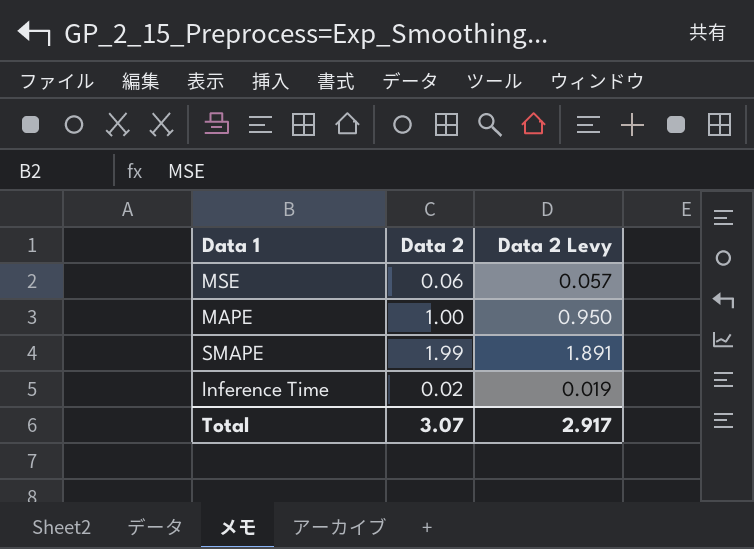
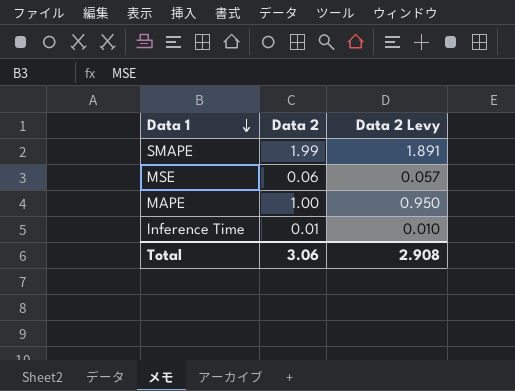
row order: none -> Data 1 descending
Inference Time | Data 2: 0.02 -> 0.01
Inference Time | Data 2 Levy: 0.019 -> 0.010
Total | Data 2: 3.07 -> 3.06
Total | Data 2 Levy: 2.917 -> 2.908

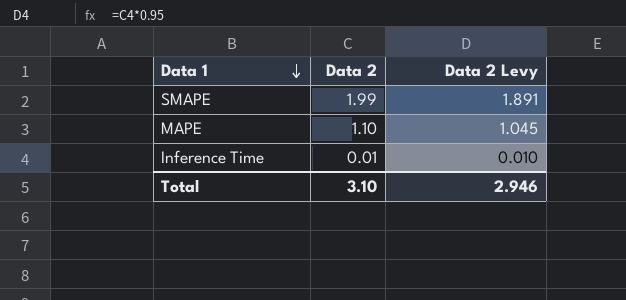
row MSE: 0.06 | 0.057 -> none
MAPE | Data 2: 1.00 -> 1.10
MAPE | Data 2 Levy: 0.950 -> 1.045
Total | Data 2: 3.06 -> 3.10
Total | Data 2 Levy: 2.908 -> 2.946

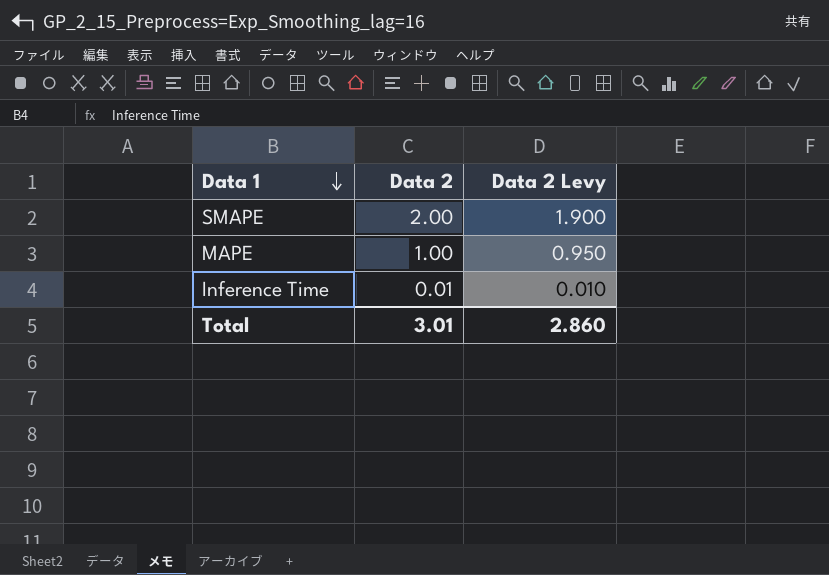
SMAPE | Data 2: 1.99 -> 2.00
SMAPE | Data 2 Levy: 1.891 -> 1.900
MAPE | Data 2: 1.10 -> 1.00
MAPE | Data 2 Levy: 1.045 -> 0.950
Total | Data 2: 3.10 -> 3.01
Total | Data 2 Levy: 2.946 -> 2.860

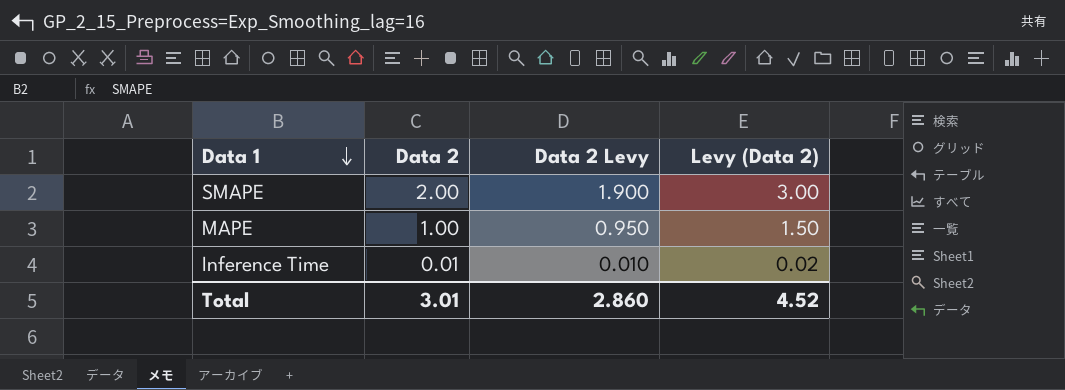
column Levy (Data 2) | formula: none -> [Data 2] * 1.5

